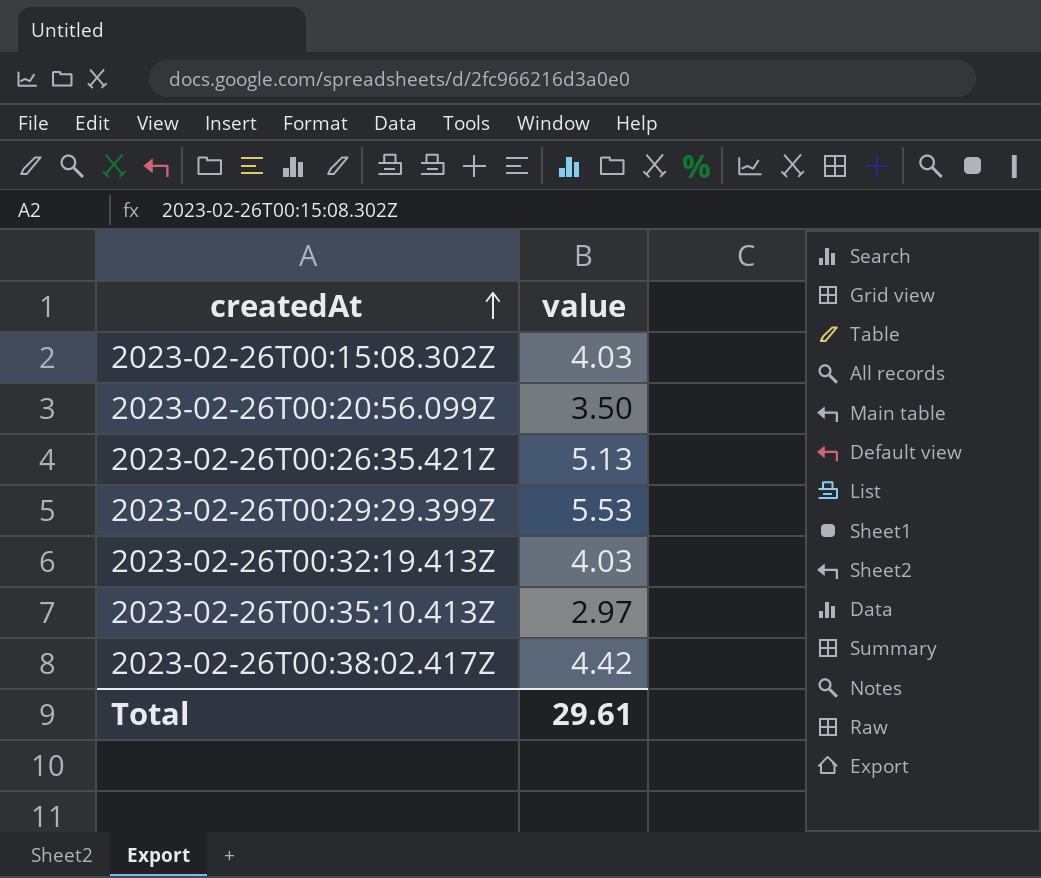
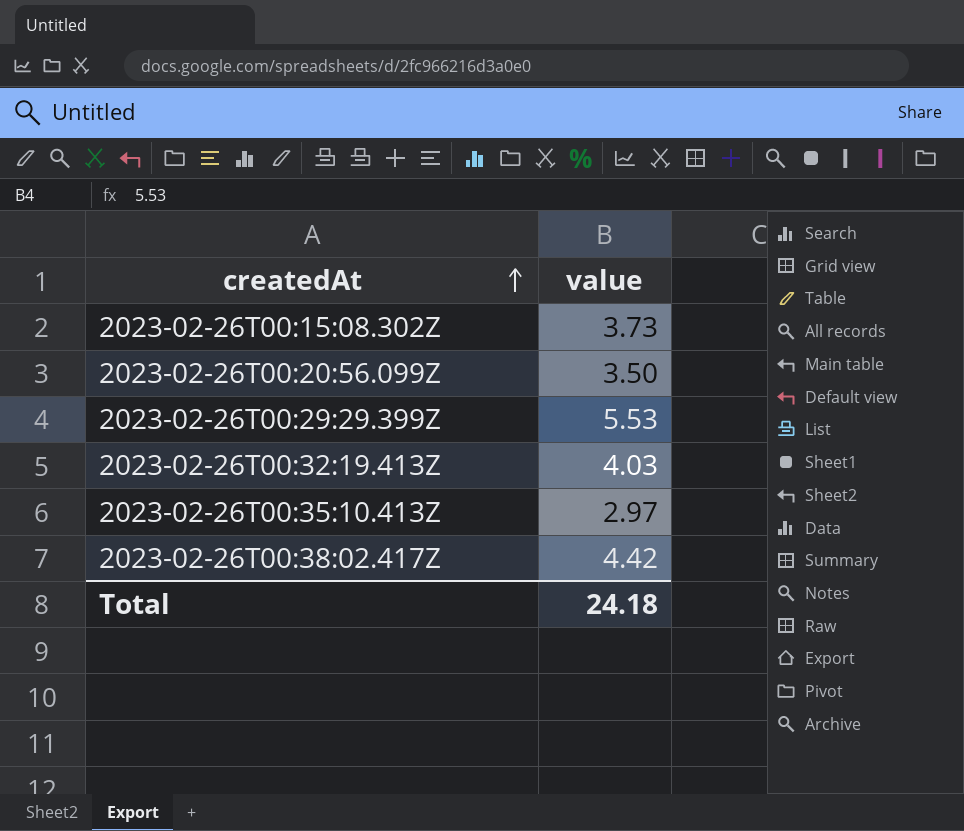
row 2023-02-26T00:26:35.421Z: 5.13 -> none
2023-02-26T00:15:08.302Z | value: 4.03 -> 3.73
Total | value: 29.61 -> 24.18

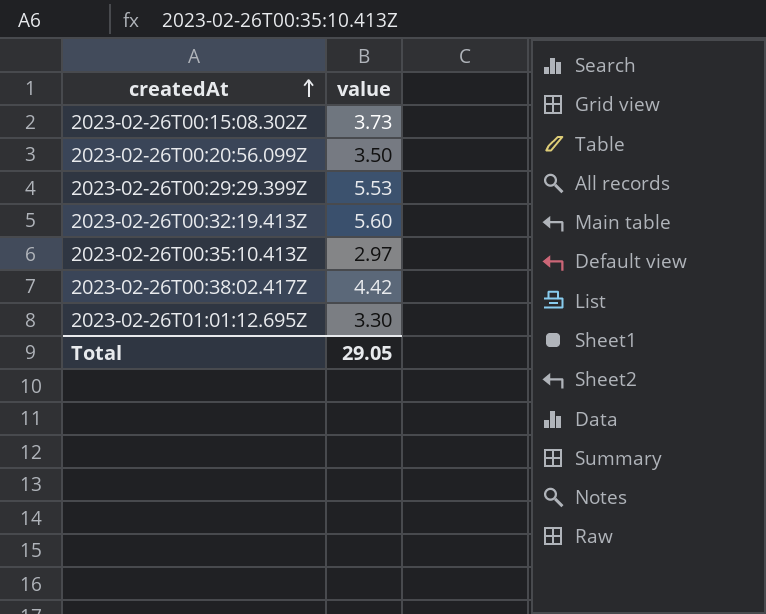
2023-02-26T00:32:19.413Z | value: 4.03 -> 5.60
row 2023-02-26T01:01:12.695Z: none -> 3.30
Total | value: 24.18 -> 29.05

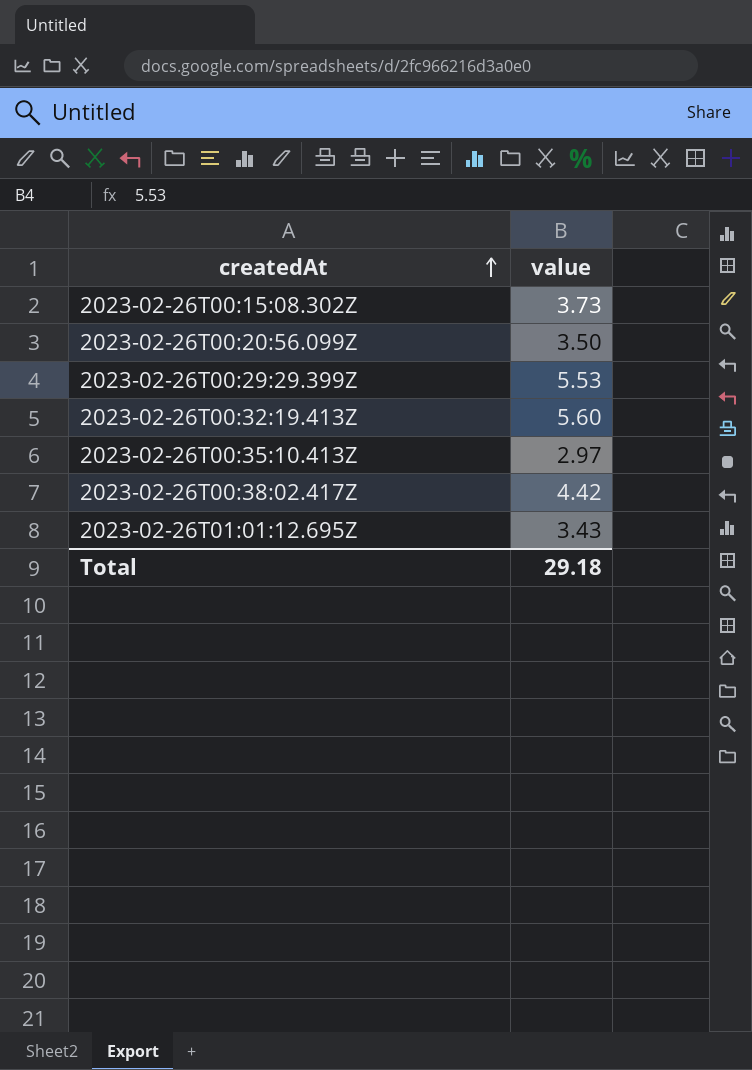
2023-02-26T01:01:12.695Z | value: 3.30 -> 3.43
Total | value: 29.05 -> 29.18

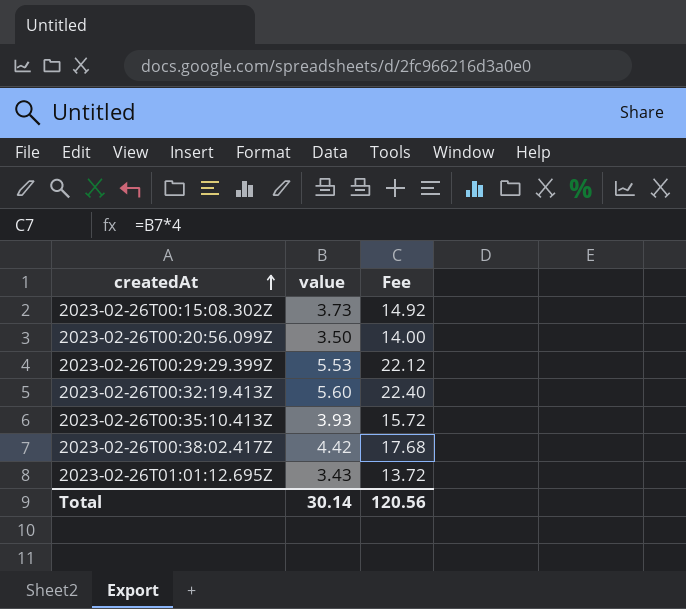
column Fee | formula: none -> [value] * 4
2023-02-26T00:35:10.413Z | value: 2.97 -> 3.93
Total | value: 29.18 -> 30.14

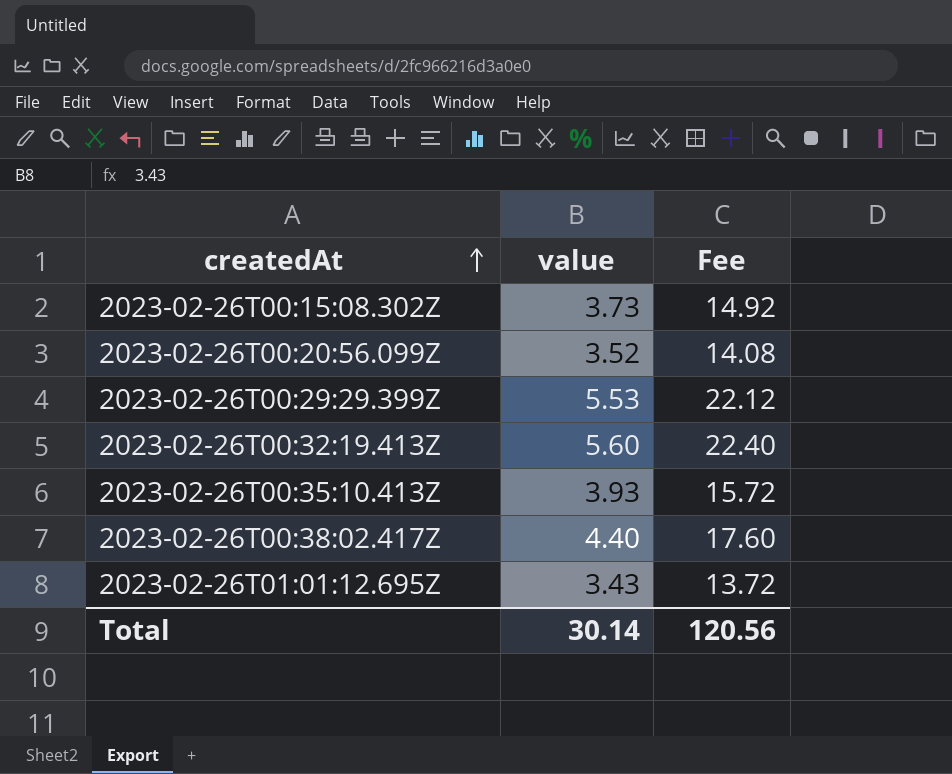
2023-02-26T00:20:56.099Z | value: 3.50 -> 3.52
2023-02-26T00:20:56.099Z | Fee: 14.00 -> 14.08
2023-02-26T00:38:02.417Z | value: 4.42 -> 4.40
2023-02-26T00:38:02.417Z | Fee: 17.68 -> 17.60

